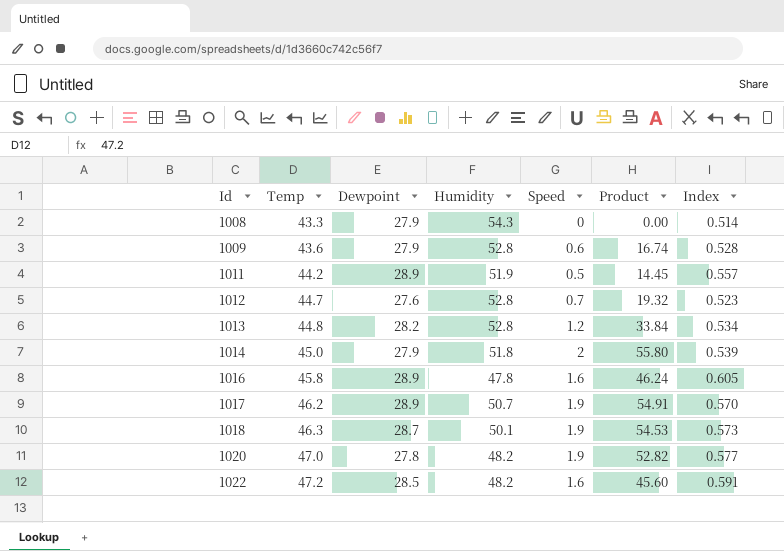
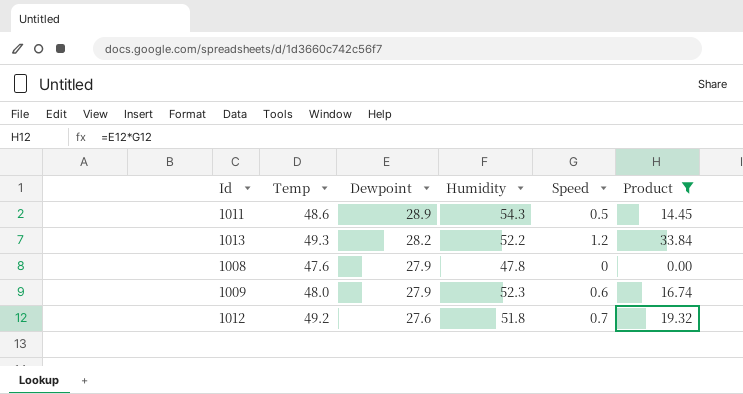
filter: none -> Product <= 33.84
row order: Id ascending -> Dewpoint descending
column Index | formula: [Dewpoint] / [Humidity] -> none
1011 | Temp: 44.2 -> 48.6
1011 | Humidity: 51.9 -> 54.3
1013 | Temp: 44.8 -> 49.3
1013 | Humidity: 52.8 -> 52.2
1008 | Temp: 43.3 -> 47.6
1008 | Humidity: 54.3 -> 47.8
1009 | Temp: 43.6 -> 48.0
1009 | Humidity: 52.8 -> 52.3
1012 | Temp: 44.7 -> 49.2
1012 | Humidity: 52.8 -> 51.8

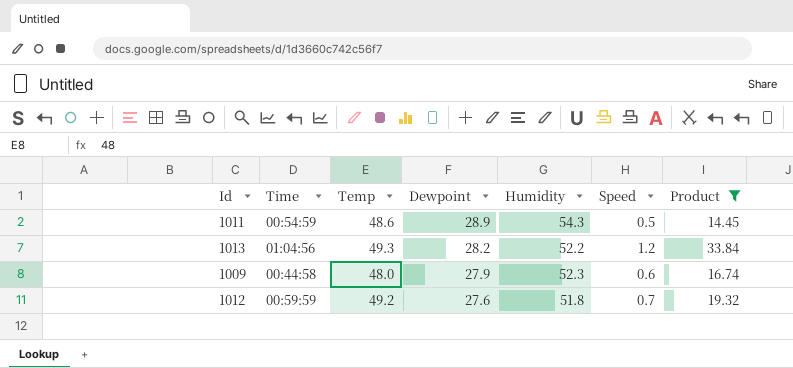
column Time | position: none -> 2
row 1008: 47.6 | 27.9 | 47.8 | 0 | 0.00 -> none

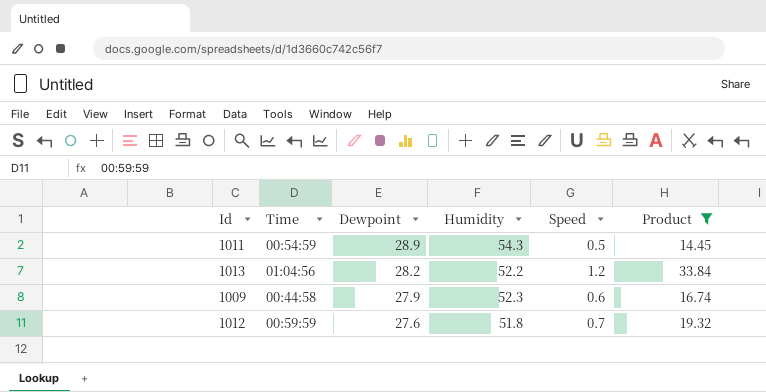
column Temp | position: 3 -> none

